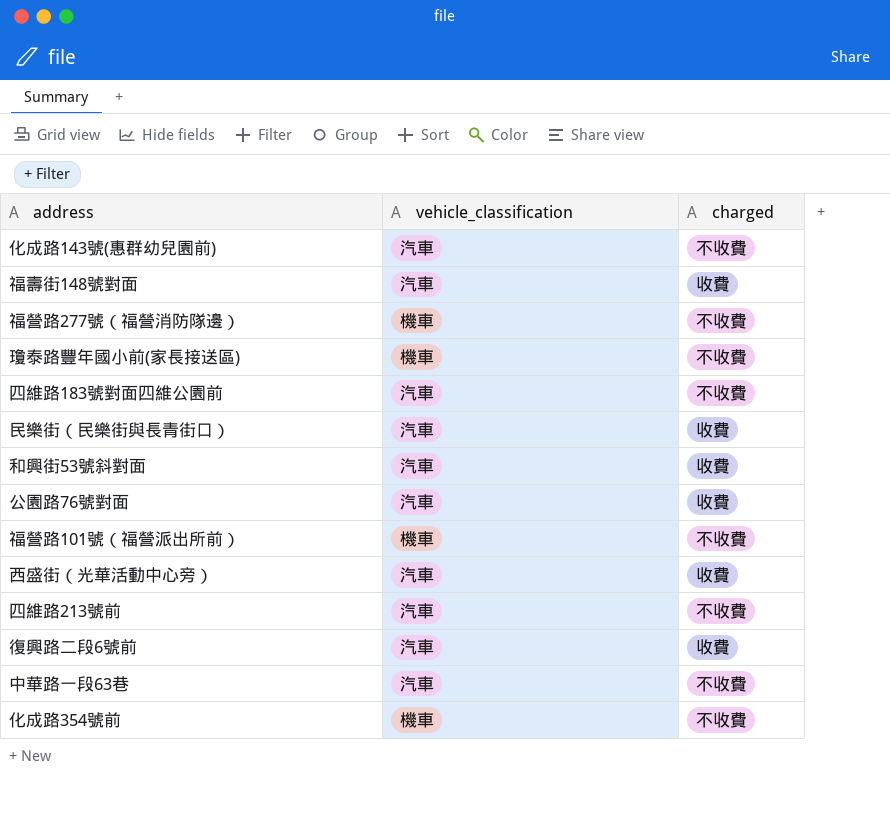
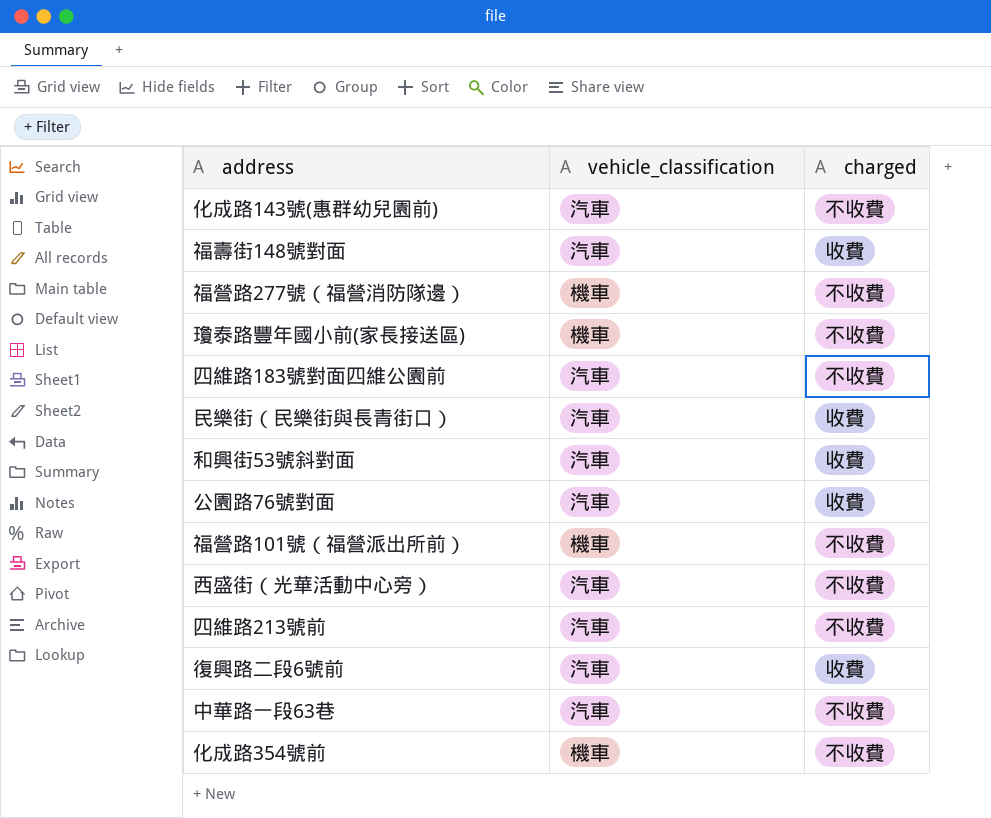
西盛街（光華活動中心旁） | charged: 收費 -> 不收費

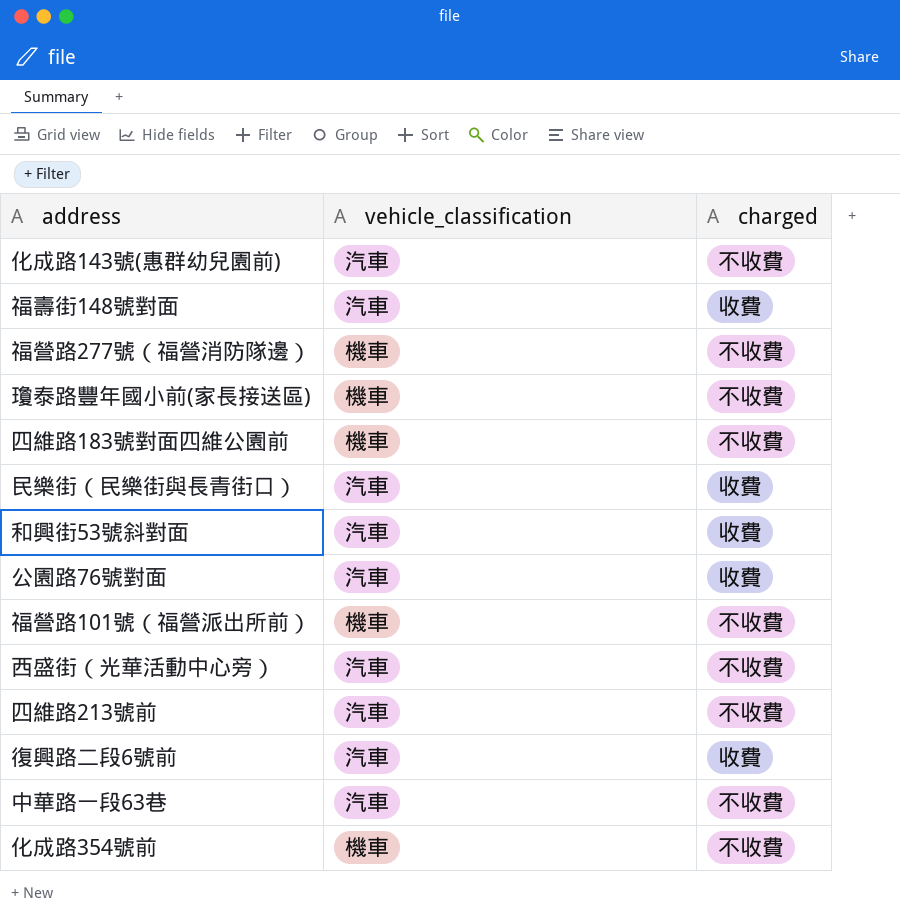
四維路183號對面四維公園前 | vehicle_classification: 汽車 -> 機車

